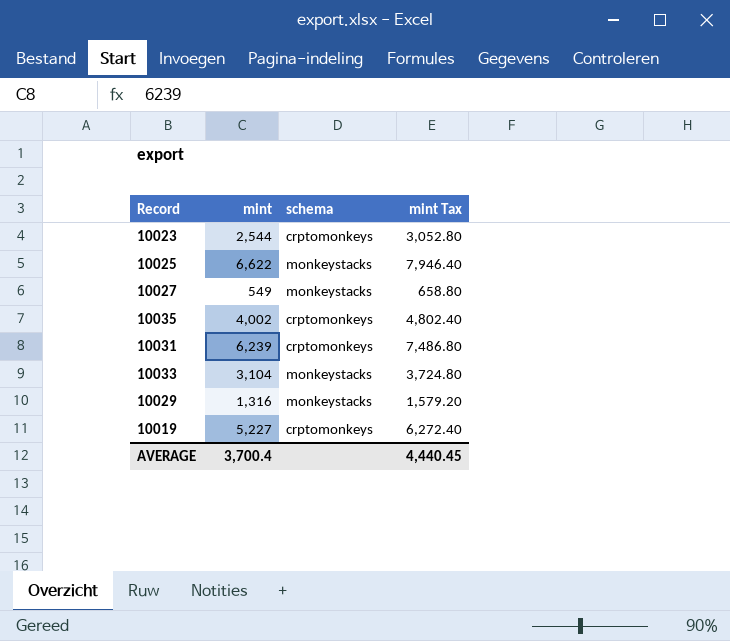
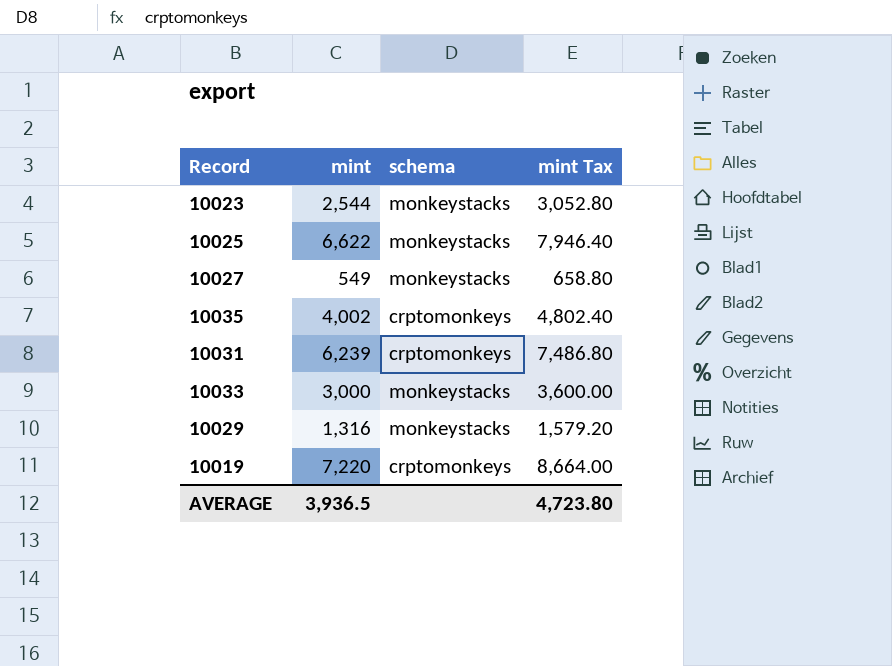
10023 | schema: crptomonkeys -> monkeystacks
10033 | mint: 3,104 -> 3,000
10033 | mint Tax: 3,724.80 -> 3,600.00
10019 | mint: 5,227 -> 7,220
10019 | mint Tax: 6,272.40 -> 8,664.00
AVERAGE | mint: 3,700.4 -> 3,936.5
AVERAGE | mint Tax: 4,440.45 -> 4,723.80

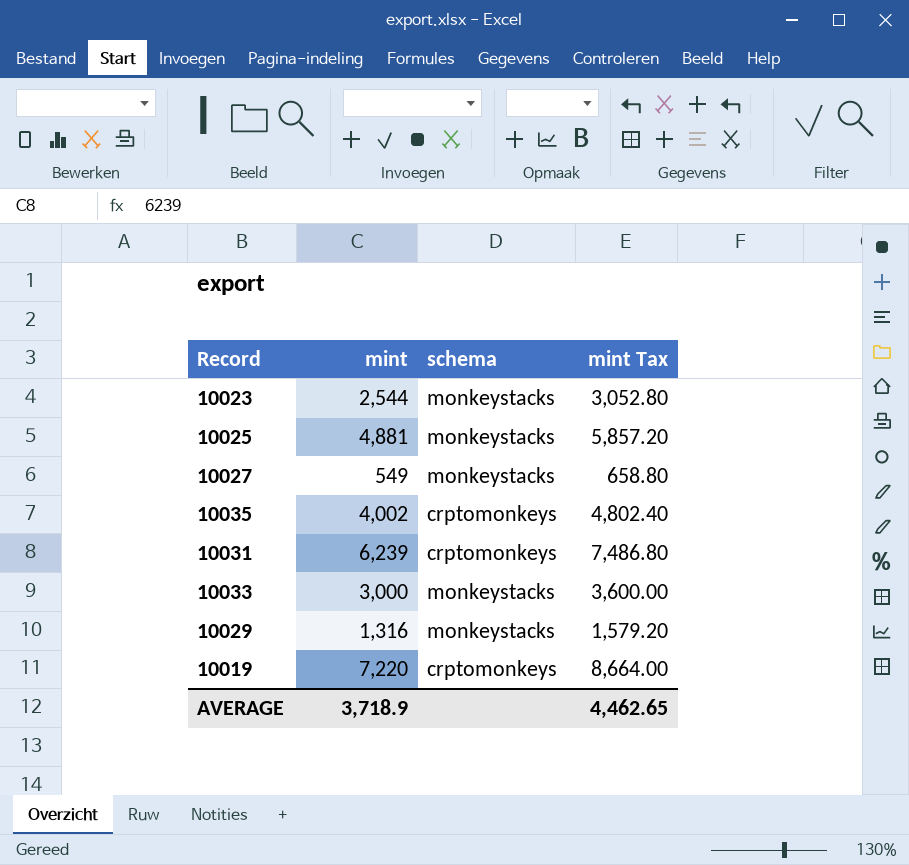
10025 | mint: 6,622 -> 4,881
10025 | mint Tax: 7,946.40 -> 5,857.20
AVERAGE | mint: 3,936.5 -> 3,718.9
AVERAGE | mint Tax: 4,723.80 -> 4,462.65

